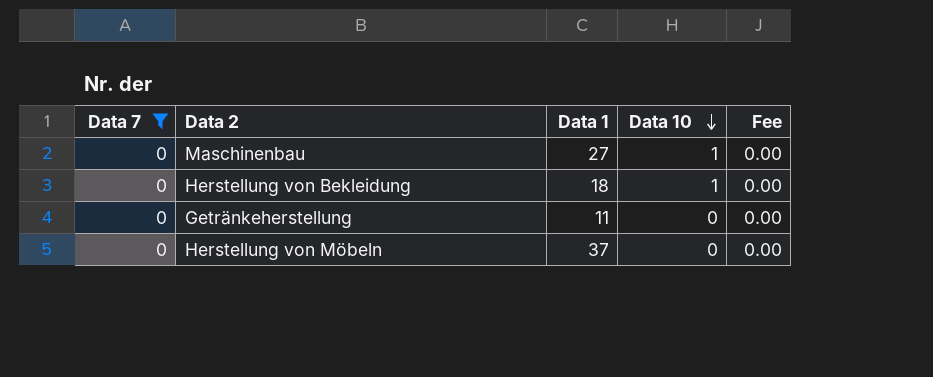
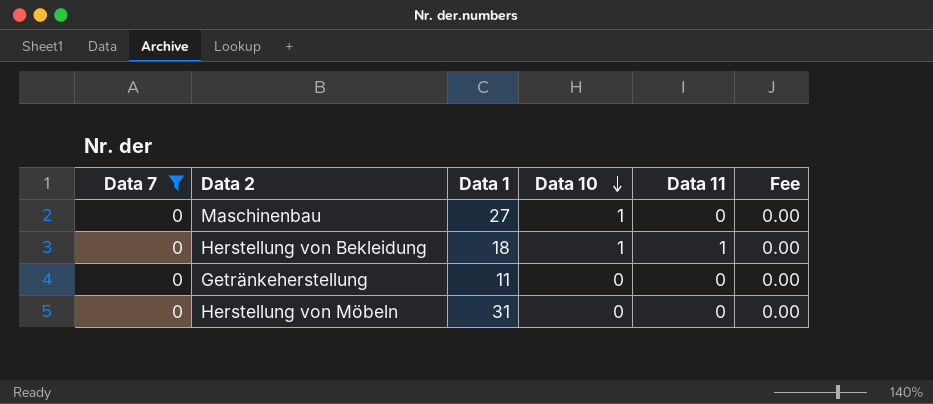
column Data 11 | position: none -> 5
Herstellung von Möbeln | Data 1: 37 -> 31

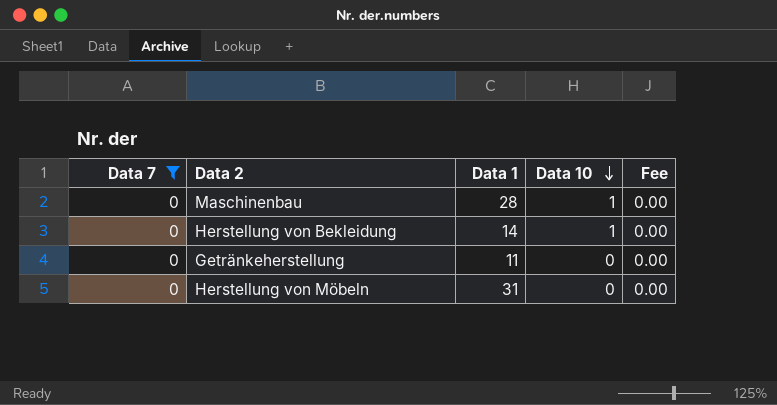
column Data 11 | position: 5 -> none
Maschinenbau | Data 1: 27 -> 28
Herstellung von Bekleidung | Data 1: 18 -> 14

